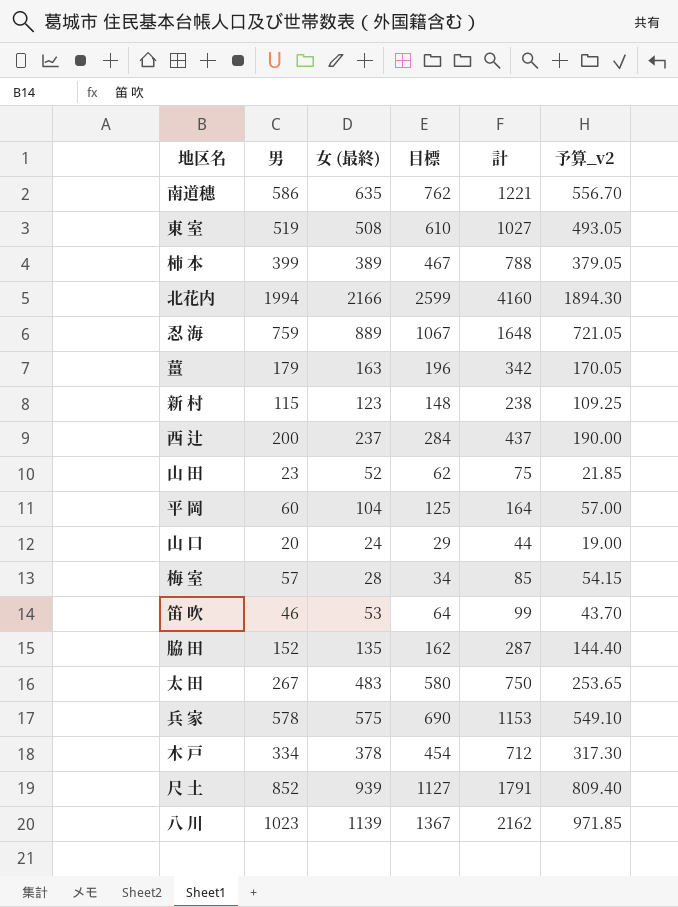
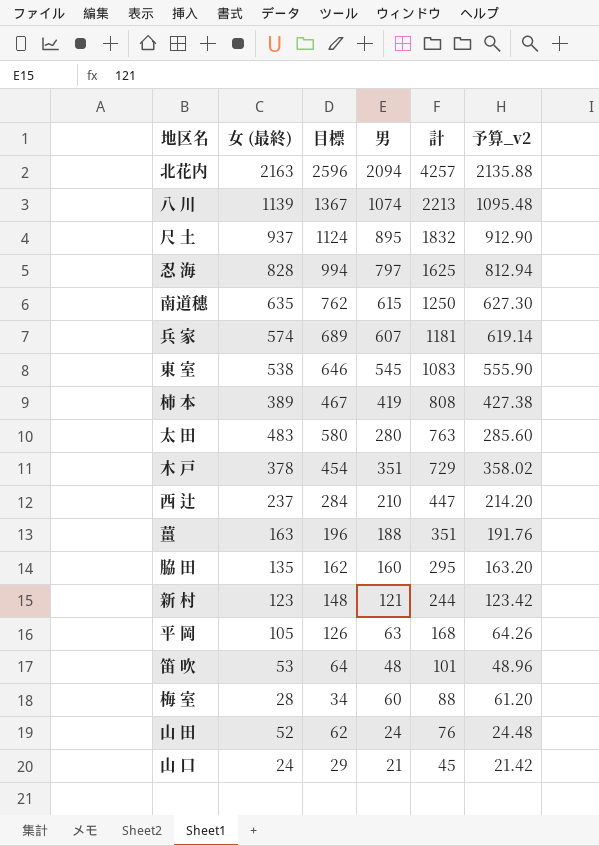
row order: none -> 計 descending
column 男 | position: 2 -> 4
column 予算_v2 | formula: [男] * 0.95 -> [男] * 1.02
北花内 | 女 (最終): 2166 -> 2163
北花内 | 目標: 2599 -> 2596
北花内 | 男: 1994 -> 2094
北花内 | 計: 4160 -> 4257
八 川 | 男: 1023 -> 1074
八 川 | 計: 2162 -> 2213
尺 土 | 女 (最終): 939 -> 937
尺 土 | 目標: 1127 -> 1124
尺 土 | 男: 852 -> 895
尺 土 | 計: 1791 -> 1832
忍 海 | 女 (最終): 889 -> 828
忍 海 | 目標: 1067 -> 994
忍 海 | 男: 759 -> 797
忍 海 | 計: 1648 -> 1625
南道穗 | 男: 586 -> 615
南道穗 | 計: 1221 -> 1250
兵 家 | 女 (最終): 575 -> 574
兵 家 | 目標: 690 -> 689
兵 家 | 男: 578 -> 607
兵 家 | 計: 1153 -> 1181
東 室 | 女 (最終): 508 -> 538
東 室 | 目標: 610 -> 646
東 室 | 男: 519 -> 545
東 室 | 計: 1027 -> 1083
柿 本 | 男: 399 -> 419
柿 本 | 計: 788 -> 808
太 田 | 男: 267 -> 280
太 田 | 計: 750 -> 763
木 戸 | 男: 334 -> 351
木 戸 | 計: 712 -> 729
西 辻 | 男: 200 -> 210
西 辻 | 計: 437 -> 447
薑 | 男: 179 -> 188
薑 | 計: 342 -> 351
脇 田 | 男: 152 -> 160
脇 田 | 計: 287 -> 295
新 村 | 男: 115 -> 121
新 村 | 計: 238 -> 244
平 岡 | 女 (最終): 104 -> 105
平 岡 | 目標: 125 -> 126
平 岡 | 男: 60 -> 63
平 岡 | 計: 164 -> 168
笛 吹 | 男: 46 -> 48
笛 吹 | 計: 99 -> 101
梅 室 | 男: 57 -> 60
梅 室 | 計: 85 -> 88
山 田 | 男: 23 -> 24
山 田 | 計: 75 -> 76
山 口 | 男: 20 -> 21
山 口 | 計: 44 -> 45

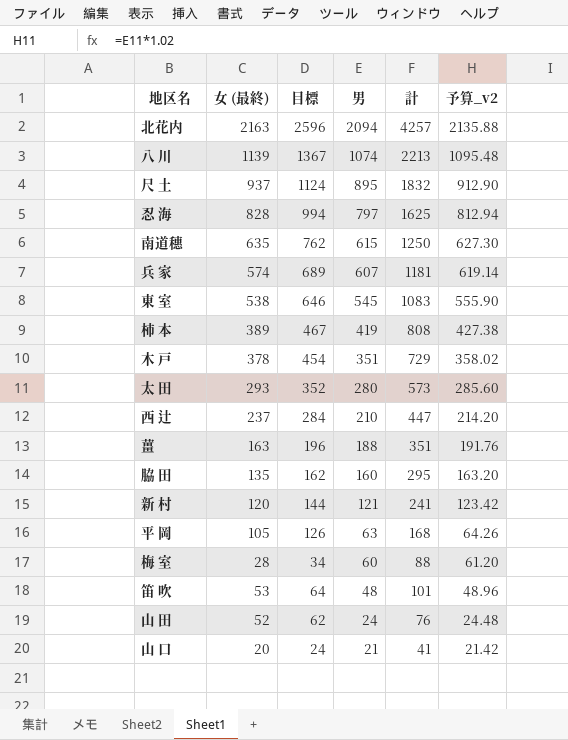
row order: 計 descending -> 男 descending
太 田 | 女 (最終): 483 -> 293
太 田 | 目標: 580 -> 352
太 田 | 計: 763 -> 573
新 村 | 女 (最終): 123 -> 120
新 村 | 目標: 148 -> 144
新 村 | 計: 244 -> 241
山 口 | 女 (最終): 24 -> 20
山 口 | 目標: 29 -> 24
山 口 | 計: 45 -> 41

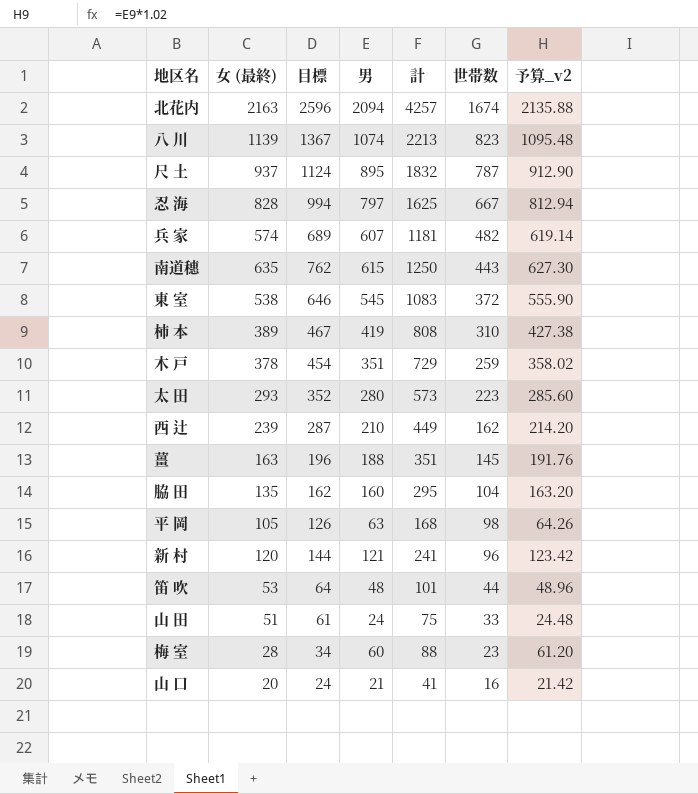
row order: 男 descending -> 世帯数 descending
column 世帯数 | position: none -> 6
西 辻 | 女 (最終): 237 -> 239
西 辻 | 目標: 284 -> 287
西 辻 | 計: 447 -> 449
山 田 | 女 (最終): 52 -> 51
山 田 | 目標: 62 -> 61
山 田 | 計: 76 -> 75

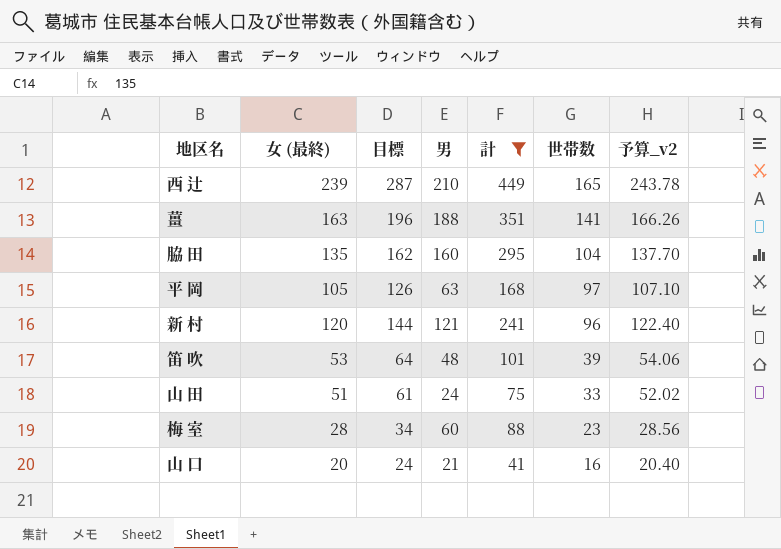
filter: none -> 計 <= 449
column 予算_v2 | formula: [男] * 1.02 -> [女 (最終)] * 1.02
西 辻 | 世帯数: 162 -> 165
薑 | 世帯数: 145 -> 141
平 岡 | 世帯数: 98 -> 97
笛 吹 | 世帯数: 44 -> 39

